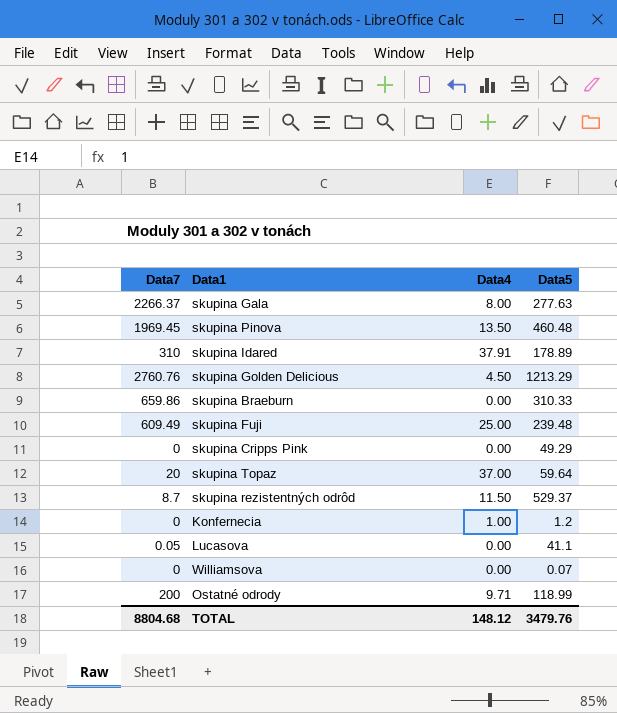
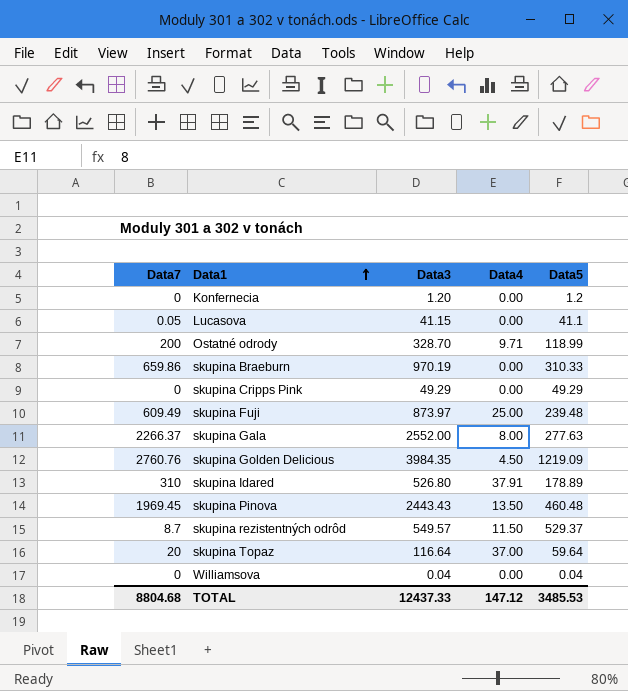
row order: none -> Data1 ascending
column Data3 | formula: none -> [Data7] + [Data4] + [Data5]
Konfernecia | Data4: 1.00 -> 0.00
skupina Golden Delicious | Data5: 1213.29 -> 1219.09
Williamsova | Data5: 0.07 -> 0.04
TOTAL | Data4: 148.12 -> 147.12
TOTAL | Data5: 3479.76 -> 3485.53

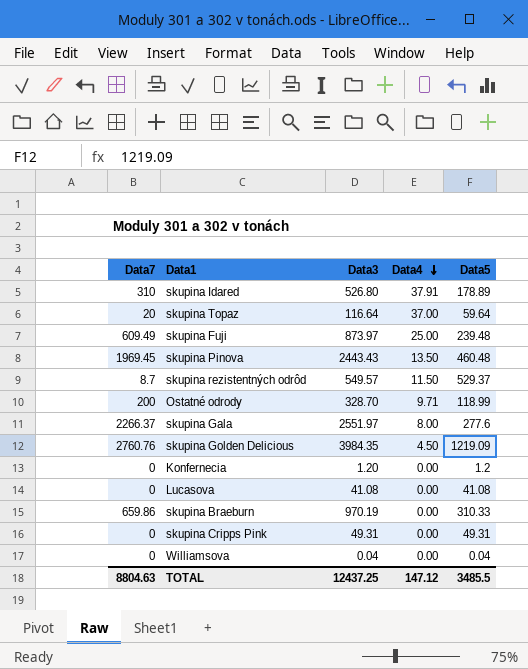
row order: Data1 ascending -> Data4 descending
skupina Gala | Data3: 2552.00 -> 2551.97
skupina Gala | Data5: 277.63 -> 277.6
Lucasova | Data7: 0.05 -> 0
Lucasova | Data3: 41.15 -> 41.08
Lucasova | Data5: 41.1 -> 41.08
skupina Cripps Pink | Data3: 49.29 -> 49.31
skupina Cripps Pink | Data5: 49.29 -> 49.31
TOTAL | Data7: 8804.68 -> 8804.63
TOTAL | Data3: 12437.33 -> 12437.25
TOTAL | Data5: 3485.53 -> 3485.5

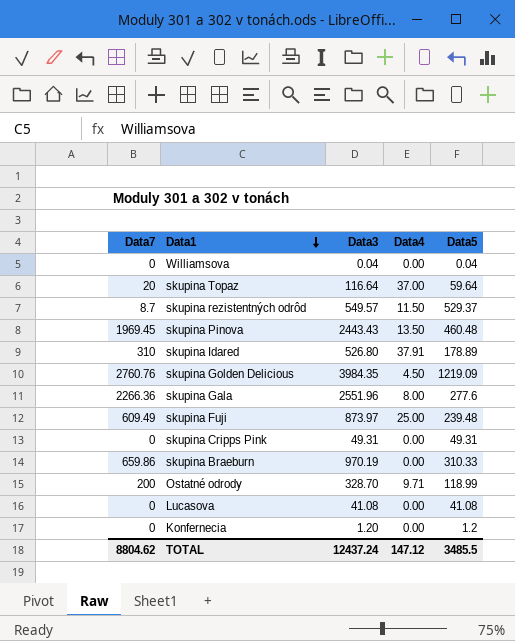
row order: Data4 descending -> Data1 descending
skupina Gala | Data7: 2266.37 -> 2266.36
skupina Gala | Data3: 2551.97 -> 2551.96
TOTAL | Data7: 8804.63 -> 8804.62
TOTAL | Data3: 12437.25 -> 12437.24

